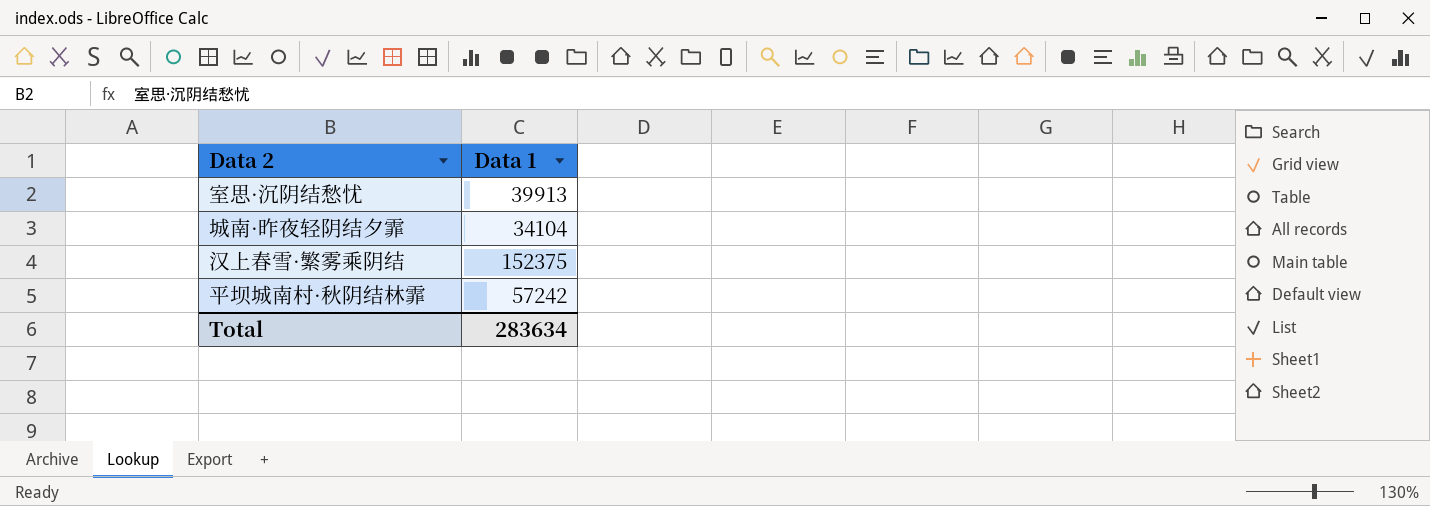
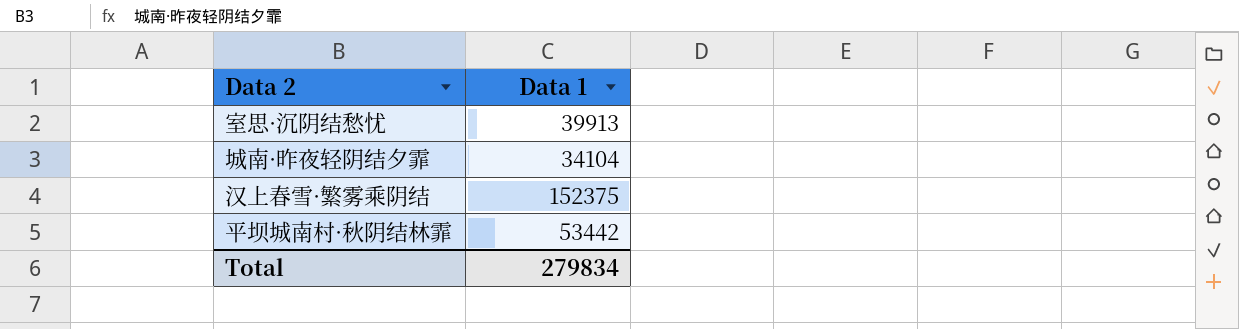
平坝城南村·秋阴结林霏 | Data 1: 57242 -> 53442
Total | Data 1: 283634 -> 279834

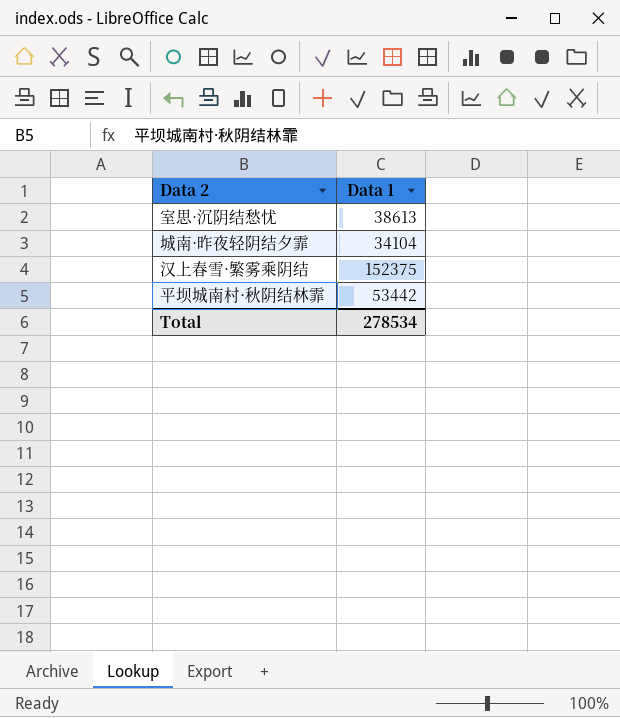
室思·沉阴结愁忧 | Data 1: 39913 -> 38613
Total | Data 1: 279834 -> 278534

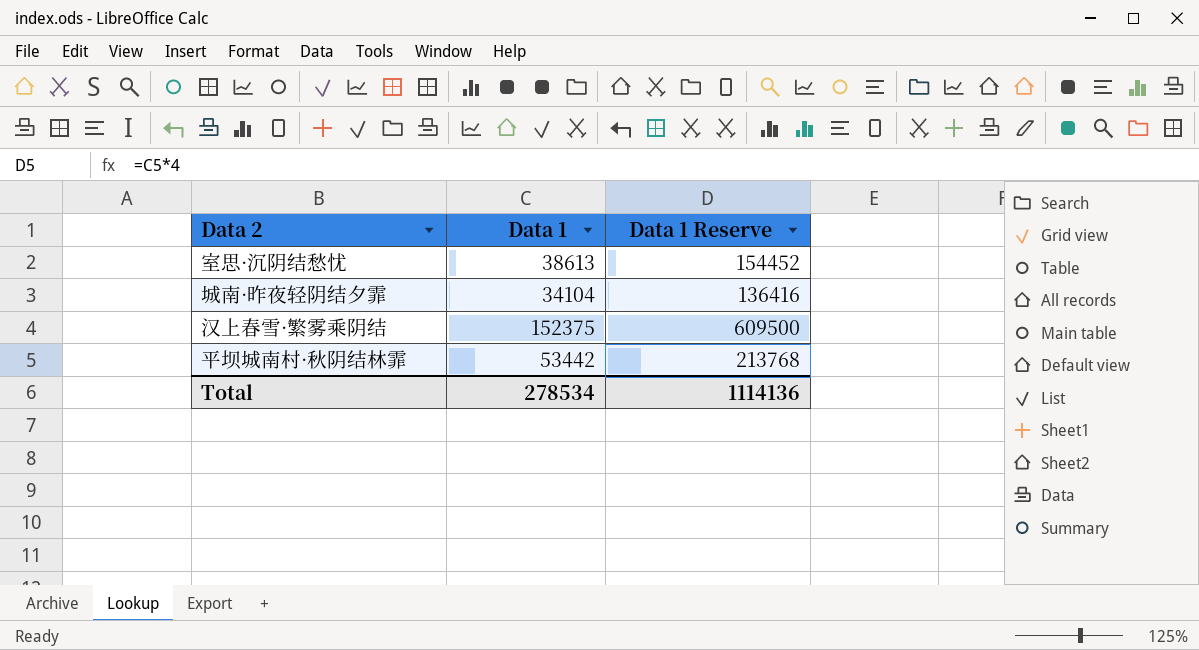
column Data 1 Reserve | formula: none -> [Data 1] * 4

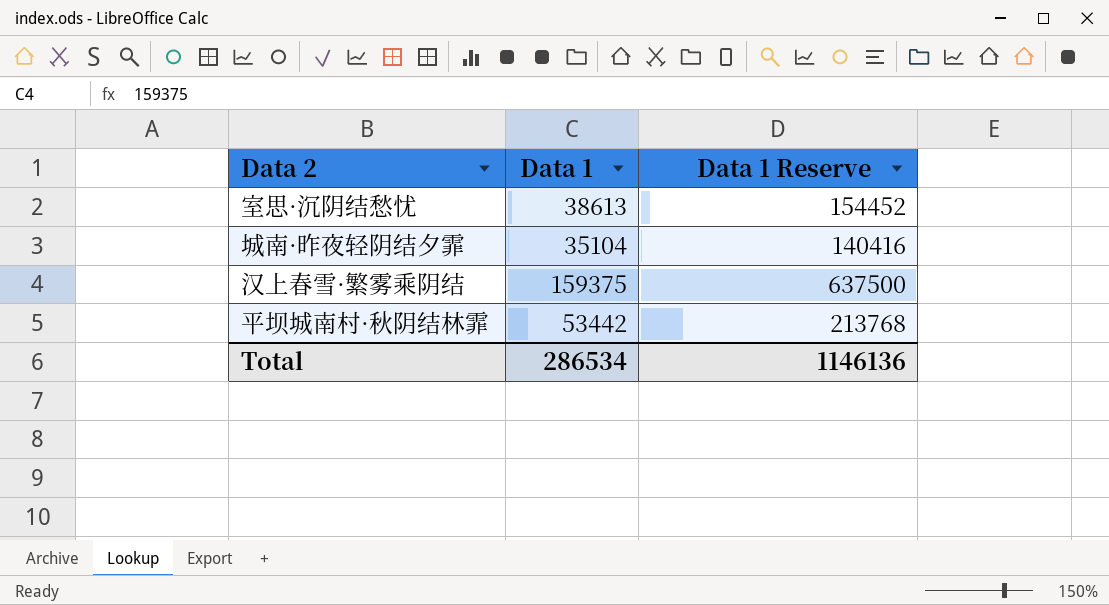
城南·昨夜轻阴结夕霏 | Data 1: 34104 -> 35104
城南·昨夜轻阴结夕霏 | Data 1 Reserve: 136416 -> 140416
汉上春雪·繁雾乘阴结 | Data 1: 152375 -> 159375
汉上春雪·繁雾乘阴结 | Data 1 Reserve: 609500 -> 637500
Total | Data 1: 278534 -> 286534
Total | Data 1 Reserve: 1114136 -> 1146136

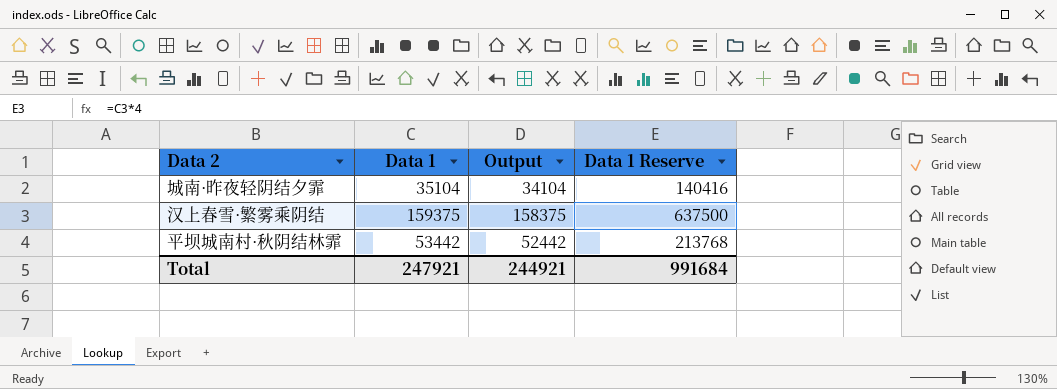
column Output | formula: none -> [Data 1] - 1000
row 室思·沉阴结愁忧: 38613 | 154452 -> none
Total | Data 1: 286534 -> 247921
Total | Data 1 Reserve: 1146136 -> 991684

